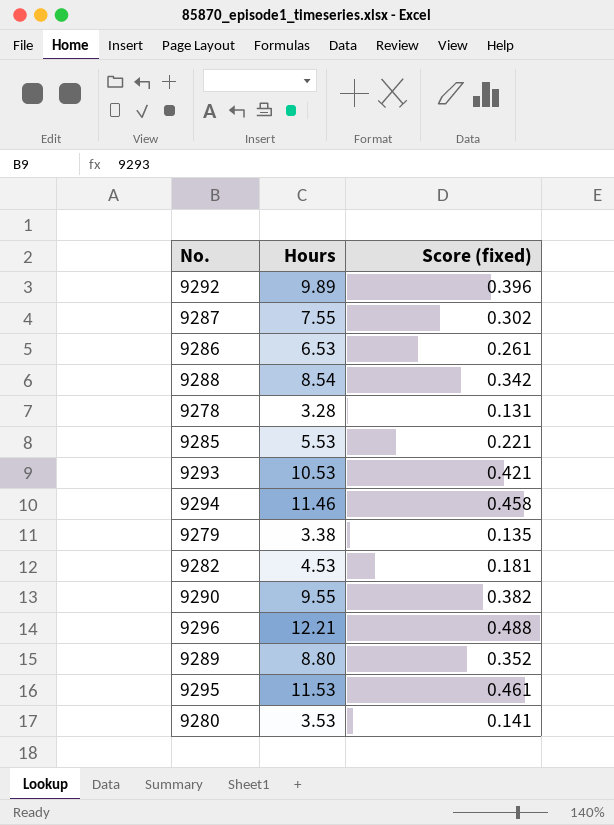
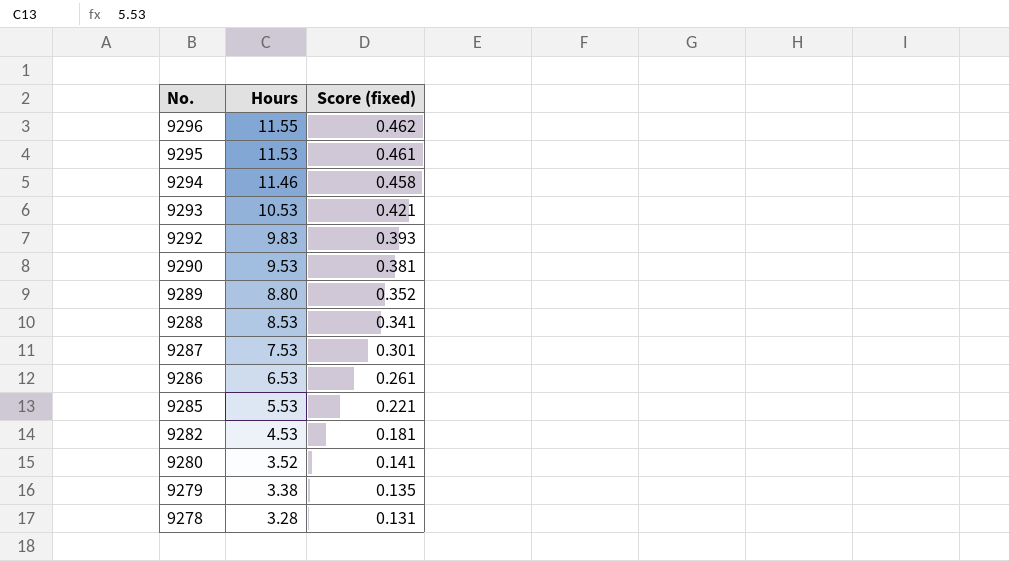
row order: none -> No. descending
9296 | Hours: 12.21 -> 11.55
9296 | Score (fixed): 0.488 -> 0.462
9292 | Hours: 9.89 -> 9.83
9292 | Score (fixed): 0.396 -> 0.393
9290 | Hours: 9.55 -> 9.53
9290 | Score (fixed): 0.382 -> 0.381
9288 | Hours: 8.54 -> 8.53
9288 | Score (fixed): 0.342 -> 0.341
9287 | Hours: 7.55 -> 7.53
9287 | Score (fixed): 0.302 -> 0.301
9280 | Hours: 3.53 -> 3.52

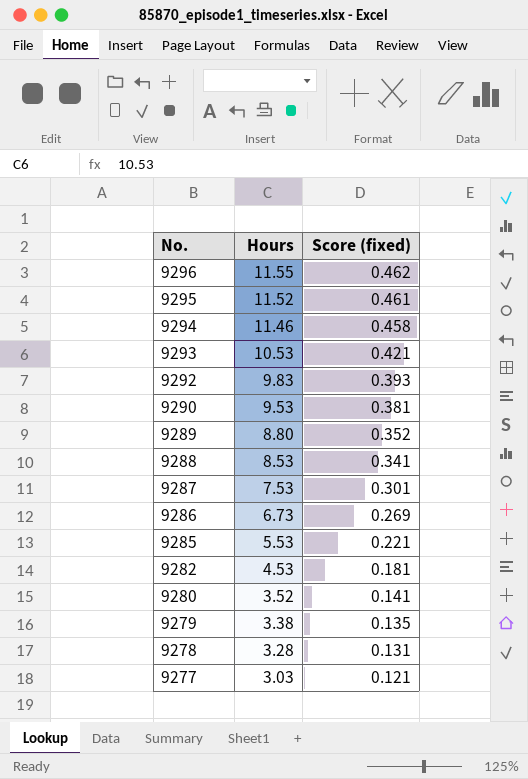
9295 | Hours: 11.53 -> 11.52
9286 | Hours: 6.53 -> 6.73
9286 | Score (fixed): 0.261 -> 0.269
row 9277: none -> 3.03 | 0.121

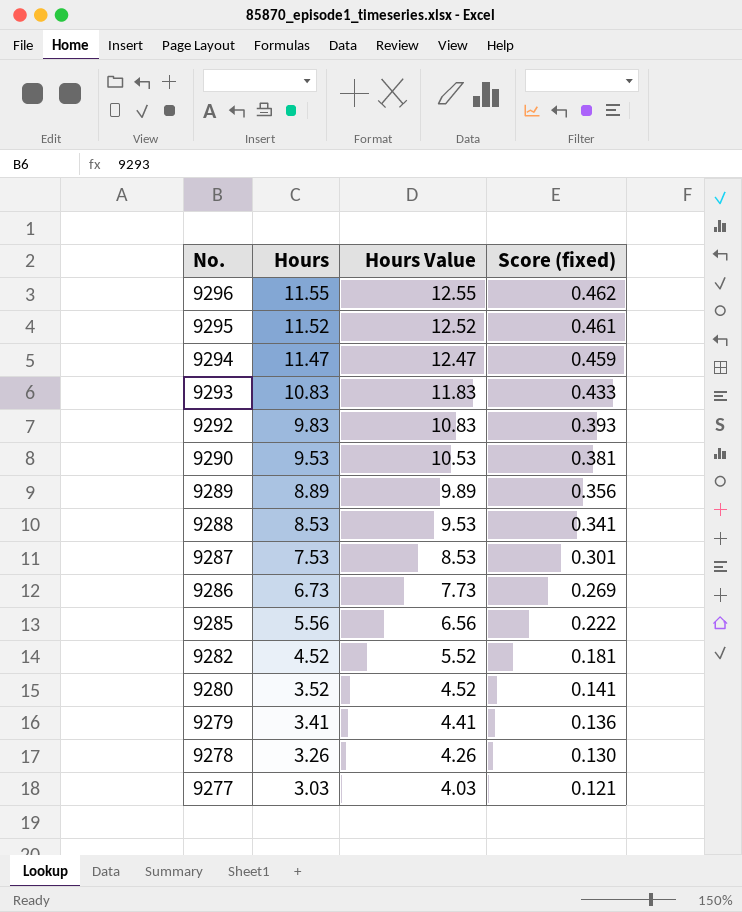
column Hours Value | formula: none -> [Hours] + 1
9294 | Hours: 11.46 -> 11.47
9294 | Score (fixed): 0.458 -> 0.459
9293 | Hours: 10.53 -> 10.83
9293 | Score (fixed): 0.421 -> 0.433
9289 | Hours: 8.80 -> 8.89
9289 | Score (fixed): 0.352 -> 0.356
9285 | Hours: 5.53 -> 5.56
9285 | Score (fixed): 0.221 -> 0.222
9282 | Hours: 4.53 -> 4.52
9279 | Hours: 3.38 -> 3.41
9279 | Score (fixed): 0.135 -> 0.136
9278 | Hours: 3.28 -> 3.26
9278 | Score (fixed): 0.131 -> 0.130

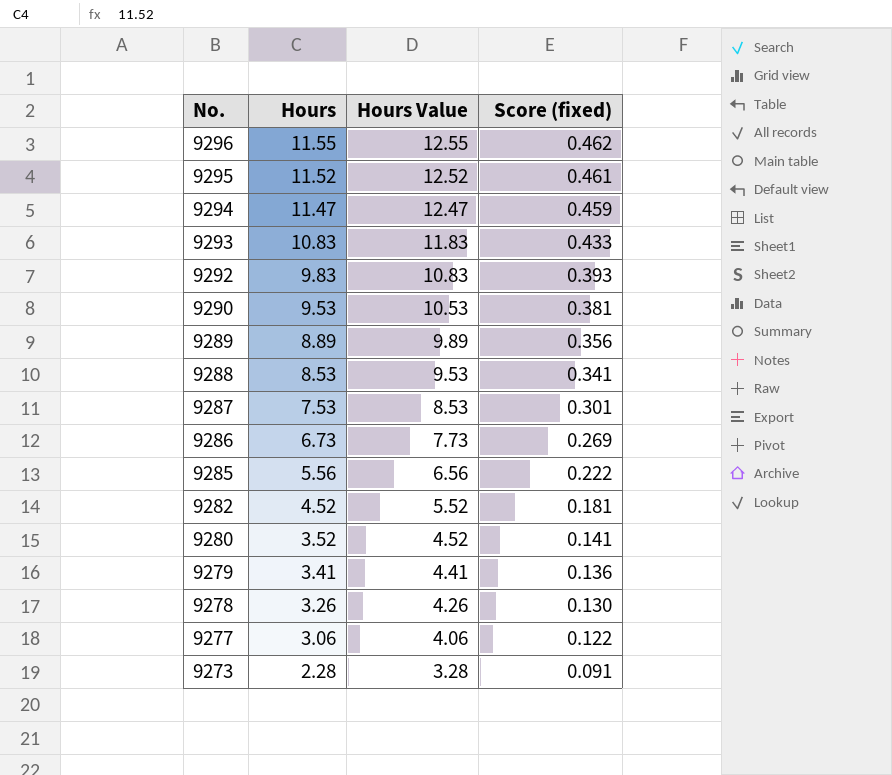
9277 | Hours: 3.03 -> 3.06
9277 | Hours Value: 4.03 -> 4.06
9277 | Score (fixed): 0.121 -> 0.122
row 9273: none -> 2.28 | 3.28 | 0.091

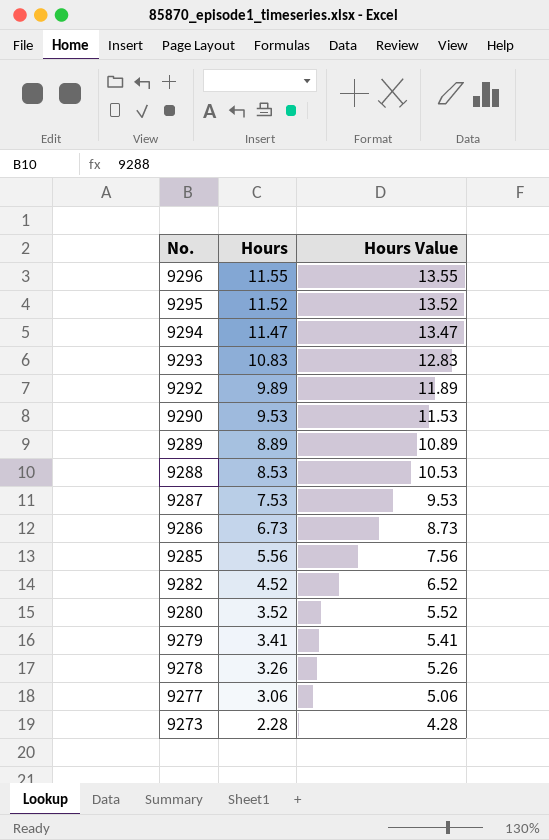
column Score (fixed) | formula: [Hours] * 0.04 -> none
column Hours Value | formula: [Hours] + 1 -> [Hours] + 2
9292 | Hours: 9.83 -> 9.89

